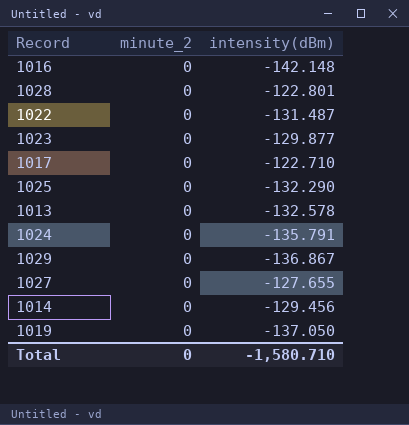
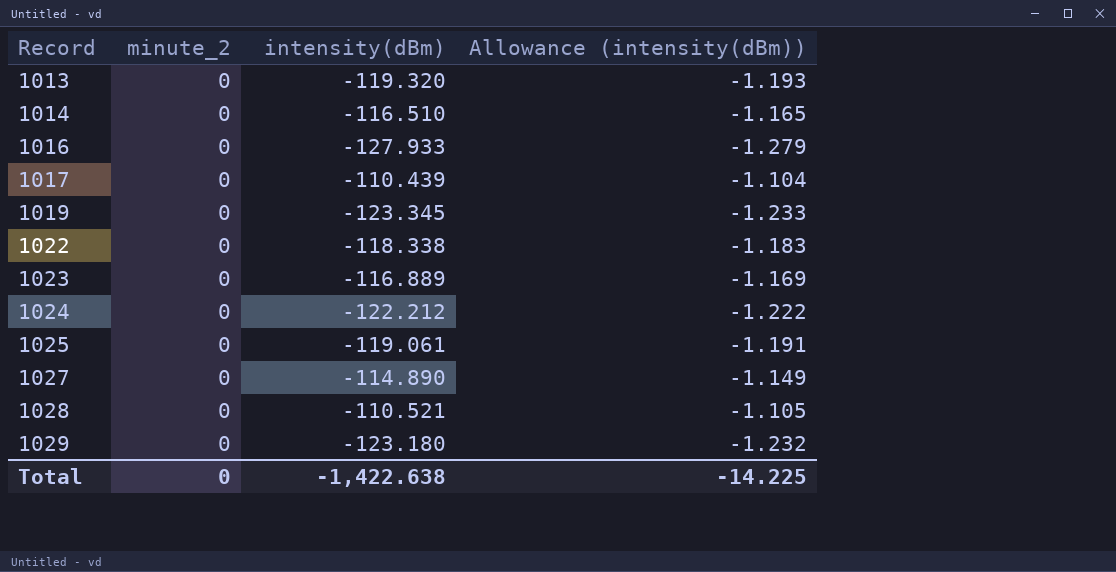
row order: none -> Record ascending
column Allowance (intensity(dBm)) | formula: none -> [intensity(dBm)] * 0.01
1013 | intensity(dBm): -132.578 -> -119.320
1014 | intensity(dBm): -129.456 -> -116.510
1016 | intensity(dBm): -142.148 -> -127.933
1017 | intensity(dBm): -122.710 -> -110.439
1019 | intensity(dBm): -137.050 -> -123.345
1022 | intensity(dBm): -131.487 -> -118.338
1023 | intensity(dBm): -129.877 -> -116.889
1024 | intensity(dBm): -135.791 -> -122.212
1025 | intensity(dBm): -132.290 -> -119.061
1027 | intensity(dBm): -127.655 -> -114.890
1028 | intensity(dBm): -122.801 -> -110.521
1029 | intensity(dBm): -136.867 -> -123.180
Total | intensity(dBm): -1,580.710 -> -1,422.638

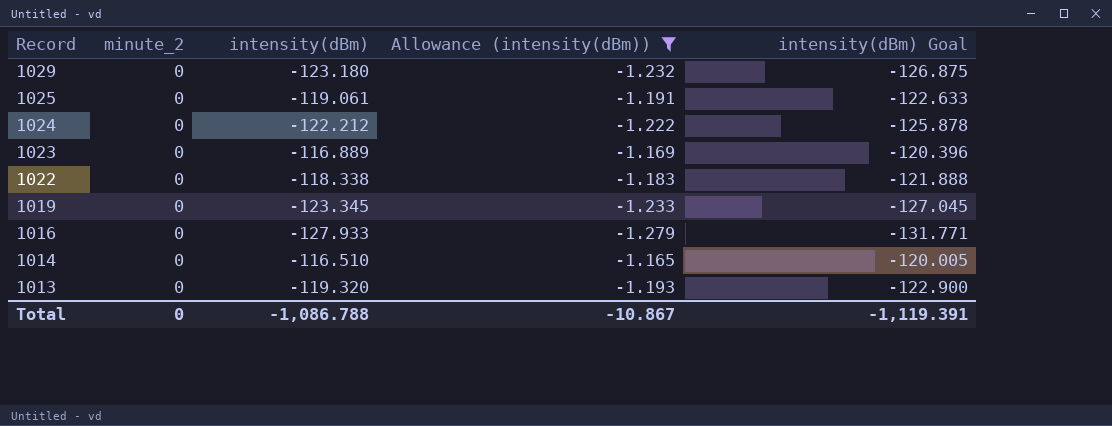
filter: none -> Allowance (intensity(dBm)) <= -1.165
row order: Record ascending -> Record descending
column intensity(dBm) Goal | formula: none -> [intensity(dBm)] * 1.03
Total | intensity(dBm): -1,422.638 -> -1,086.788
Total | Allowance (intensity(dBm)): -14.225 -> -10.867

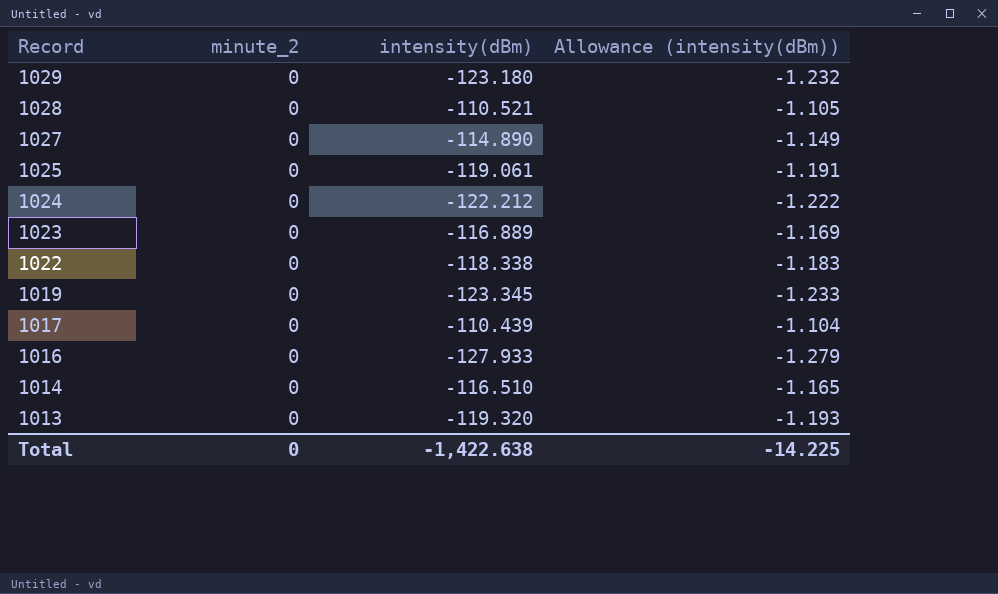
filter: Allowance (intensity(dBm)) <= -1.165 -> none
column intensity(dBm) Goal | formula: [intensity(dBm)] * 1.03 -> none
Total | intensity(dBm): -1,086.788 -> -1,422.638
Total | Allowance (intensity(dBm)): -10.867 -> -14.225

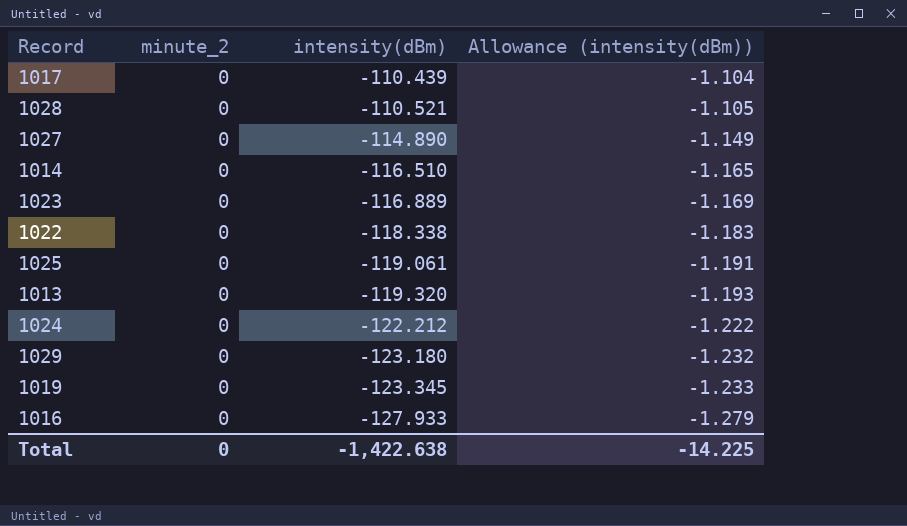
row order: Record descending -> intensity(dBm) descending

